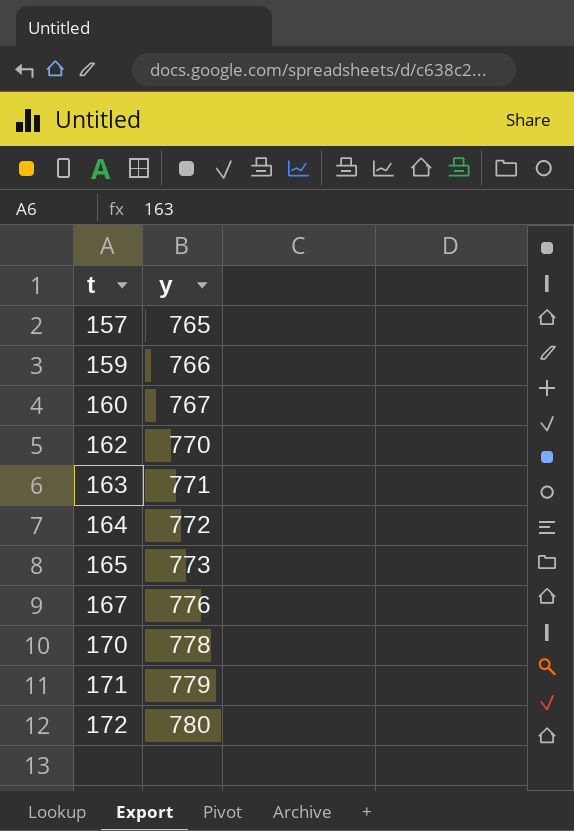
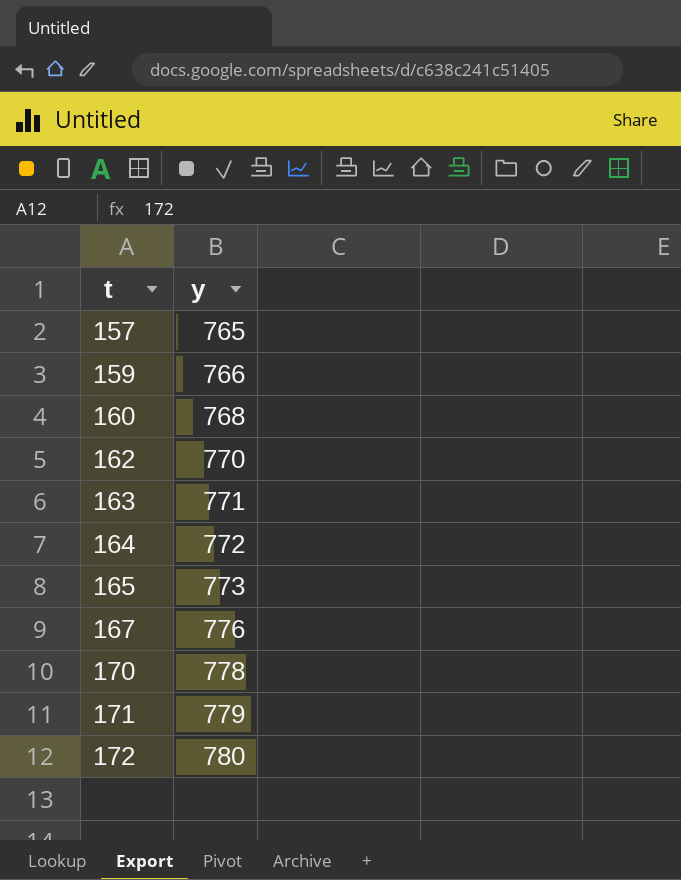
160 | y: 767 -> 768

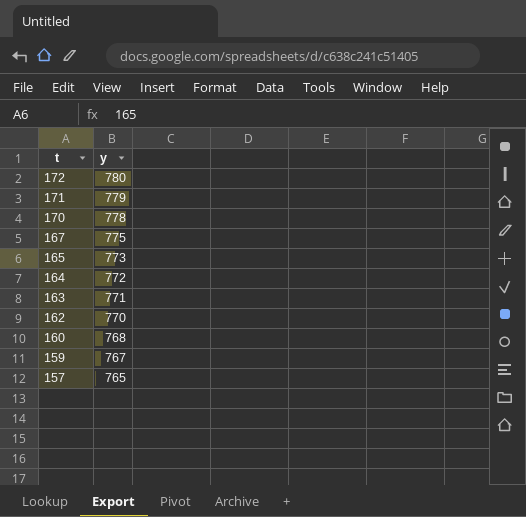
row order: t ascending -> t descending
167 | y: 776 -> 775
159 | y: 766 -> 767

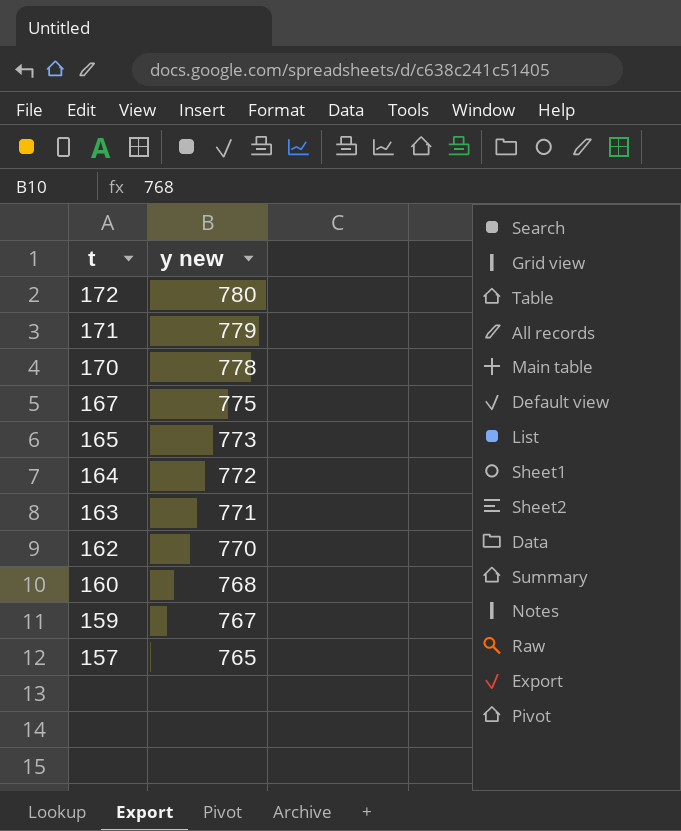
column name: y -> y new

